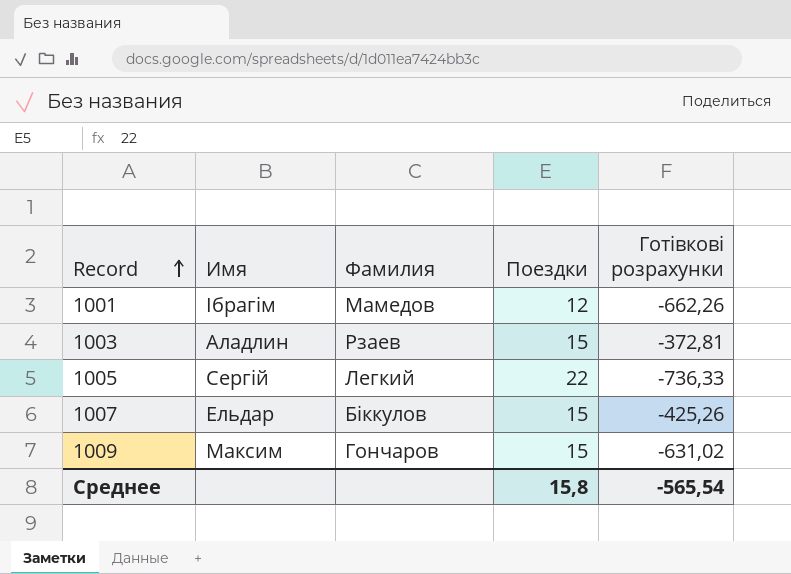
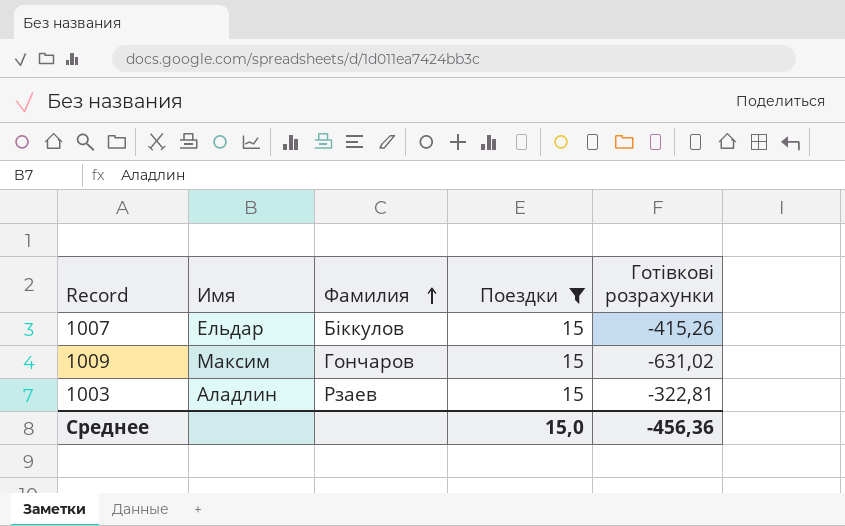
filter: none -> Поездки = 15
row order: Record ascending -> Фамилия ascending
1007 | Готівкові розрахунки: -425,26 -> -415,26
1003 | Готівкові розрахунки: -372,81 -> -322,81
Среднее | Поездки: 15,8 -> 15,0
Среднее | Готівкові розрахунки: -565,54 -> -456,36

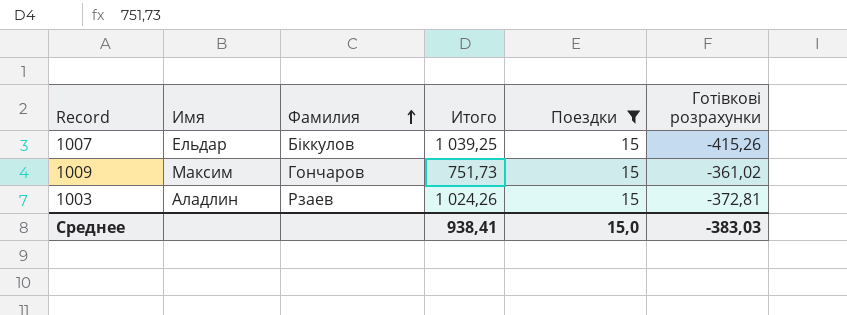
column Итого | position: none -> 4
1009 | Готівкові розрахунки: -631,02 -> -361,02
1003 | Готівкові розрахунки: -322,81 -> -372,81
Среднее | Готівкові розрахунки: -456,36 -> -383,03

